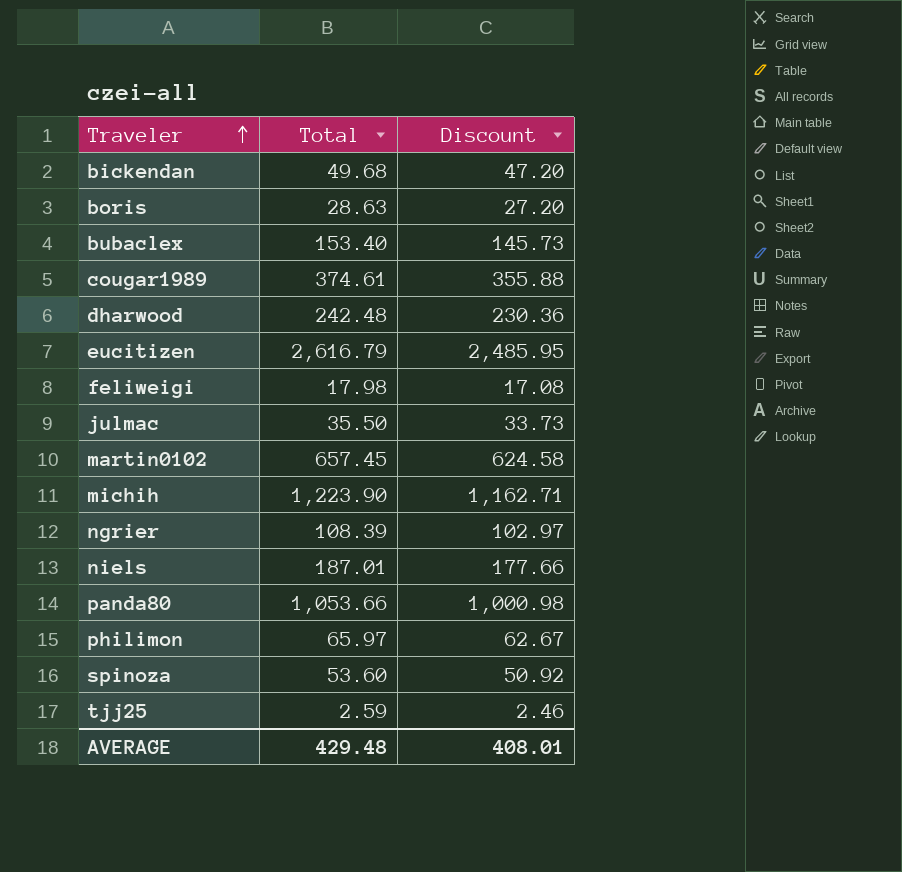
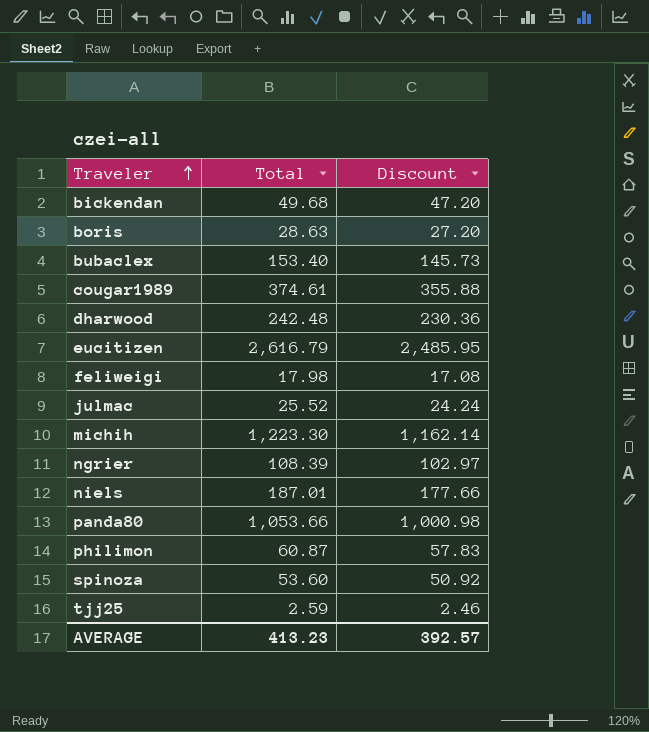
row martin0102: 657.45 | 624.58 -> none
julmac | Total: 35.50 -> 25.52
julmac | Discount: 33.73 -> 24.24
michih | Total: 1,223.90 -> 1,223.30
michih | Discount: 1,162.71 -> 1,162.14
philimon | Total: 65.97 -> 60.87
philimon | Discount: 62.67 -> 57.83
AVERAGE | Total: 429.48 -> 413.23
AVERAGE | Discount: 408.01 -> 392.57

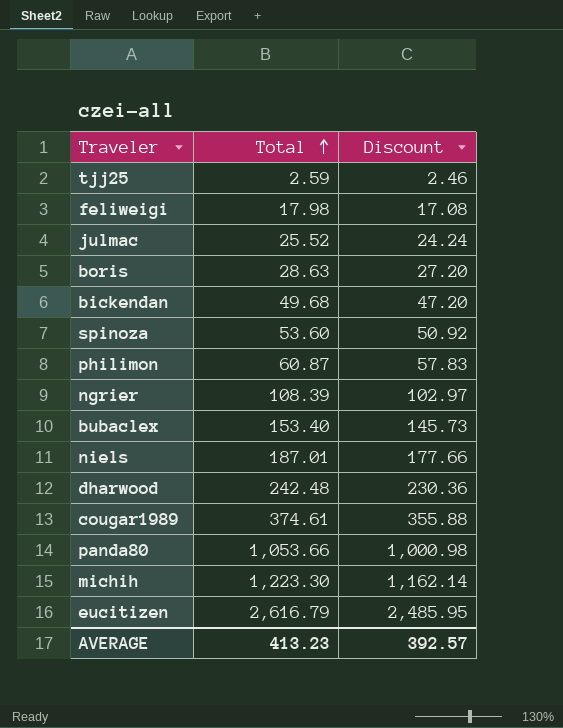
row order: Traveler ascending -> Total ascending

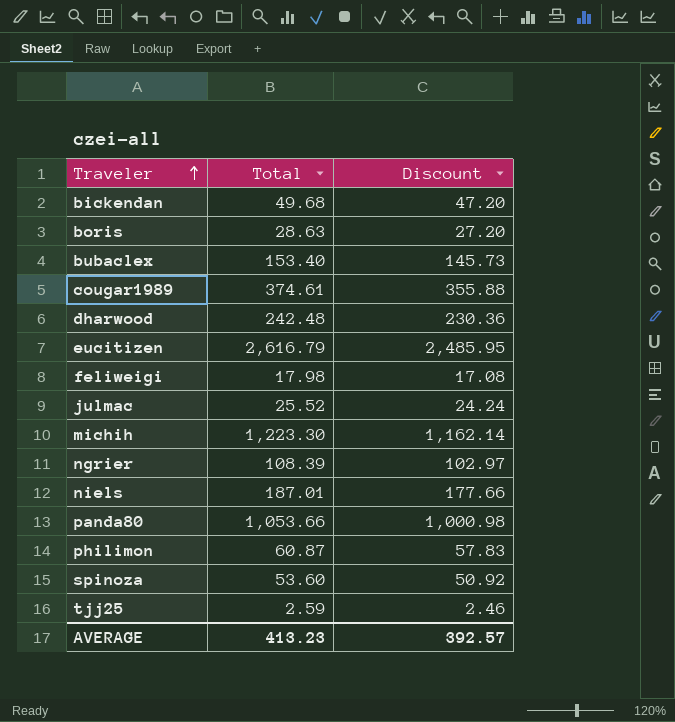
row order: Total ascending -> Traveler ascending

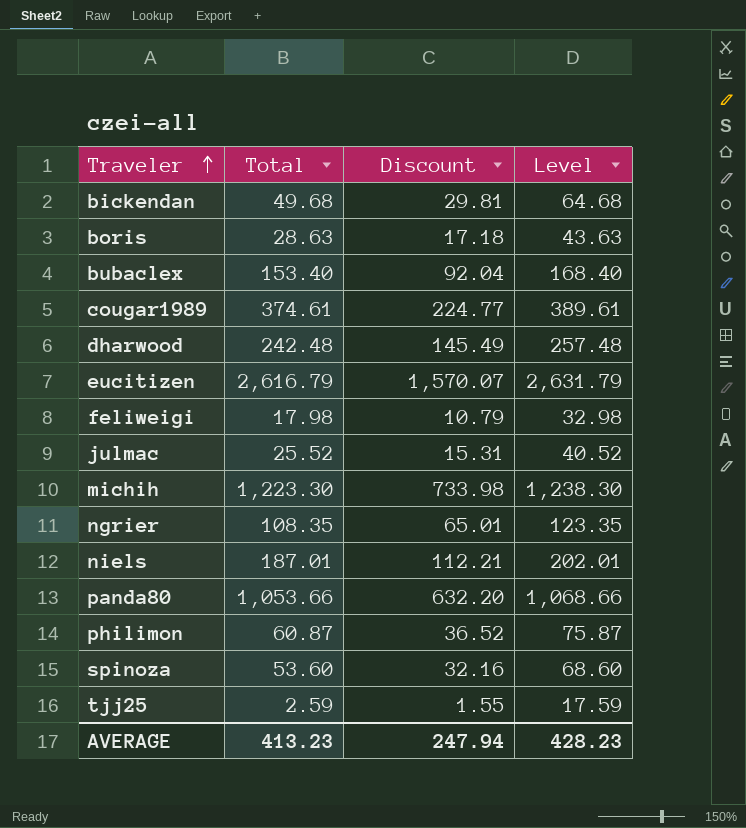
column Discount | formula: [Total] * 0.95 -> [Total] * 0.6
column Level | formula: none -> [Total] + 15
ngrier | Total: 108.39 -> 108.35
AVERAGE | Discount: 392.57 -> 247.94

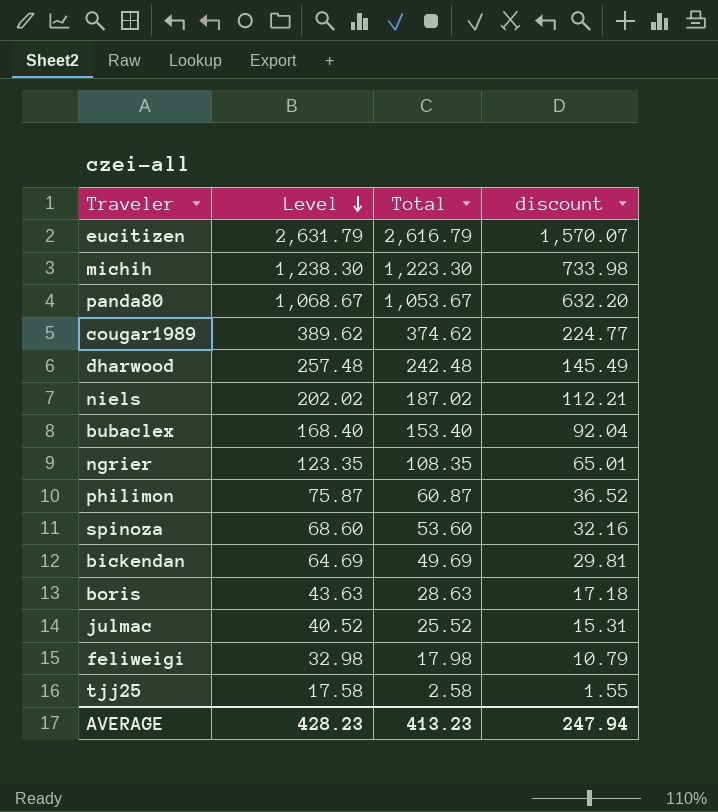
row order: Traveler ascending -> Level descending
column Level | position: 4 -> 2
column name: Discount -> discount
panda80 | Level: 1,068.66 -> 1,068.67
panda80 | Total: 1,053.66 -> 1,053.67
cougar1989 | Level: 389.61 -> 389.62
cougar1989 | Total: 374.61 -> 374.62
niels | Level: 202.01 -> 202.02
niels | Total: 187.01 -> 187.02
bickendan | Level: 64.68 -> 64.69
bickendan | Total: 49.68 -> 49.69
tjj25 | Level: 17.59 -> 17.58
tjj25 | Total: 2.59 -> 2.58

